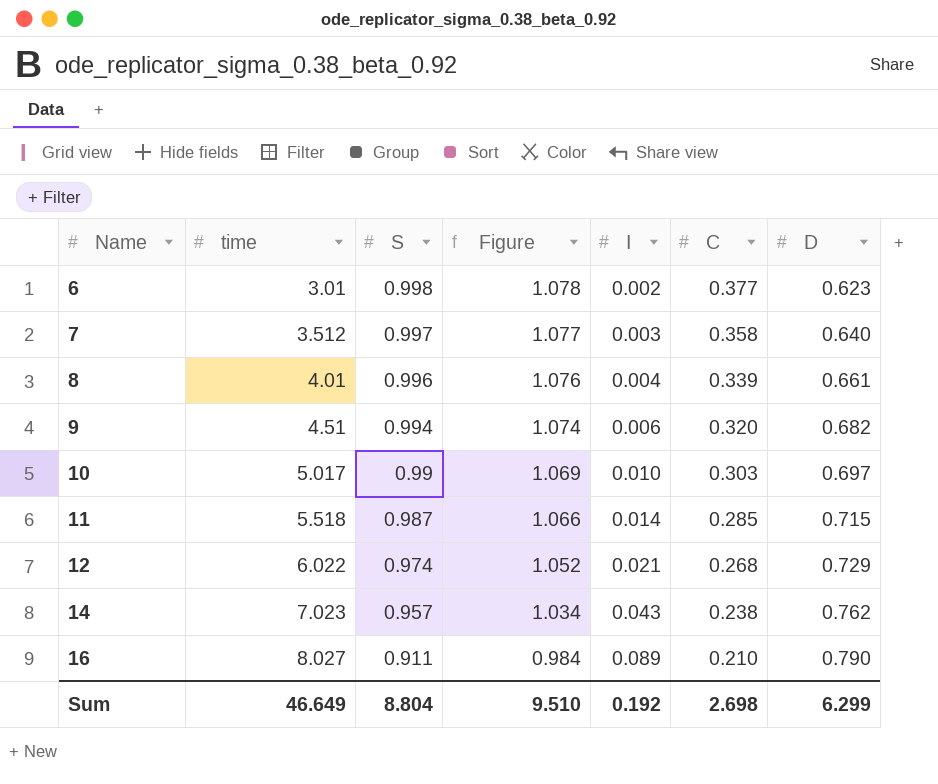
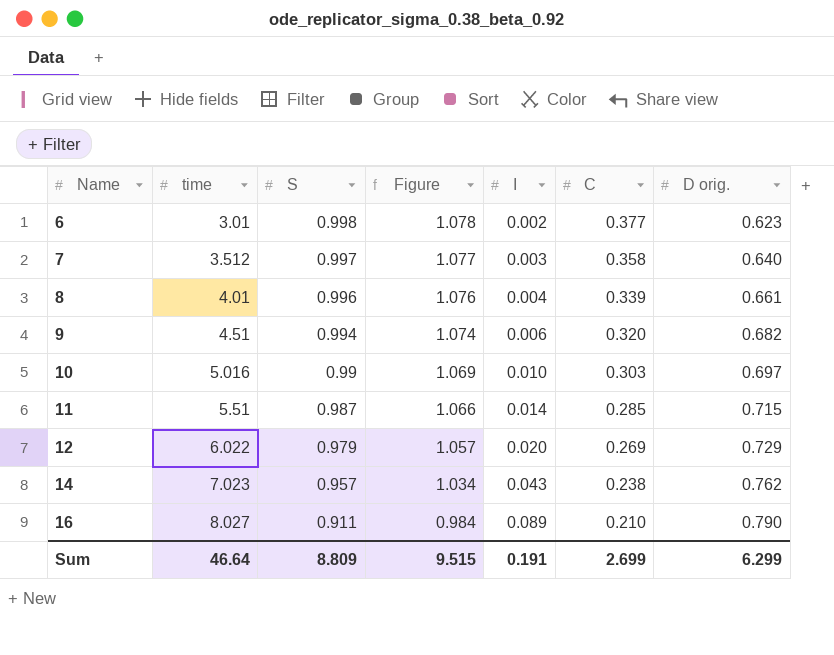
column name: D -> D orig.
10 | time: 5.017 -> 5.016
11 | time: 5.518 -> 5.51
12 | S: 0.974 -> 0.979
12 | Figure: 1.052 -> 1.057
12 | I: 0.021 -> 0.020
12 | C: 0.268 -> 0.269
Sum | time: 46.649 -> 46.64
Sum | S: 8.804 -> 8.809
Sum | Figure: 9.510 -> 9.515
Sum | I: 0.192 -> 0.191
Sum | C: 2.698 -> 2.699

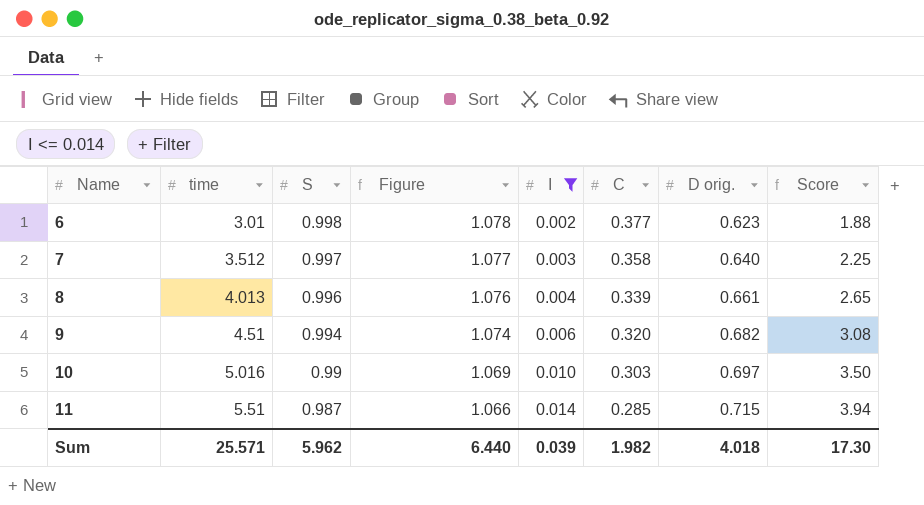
filter: none -> I <= 0.014
column Score | formula: none -> [time] * [D orig.]
8 | time: 4.01 -> 4.013
Sum | time: 46.64 -> 25.571
Sum | S: 8.809 -> 5.962
Sum | Figure: 9.515 -> 6.440
Sum | I: 0.191 -> 0.039
Sum | C: 2.699 -> 1.982
Sum | D orig.: 6.299 -> 4.018

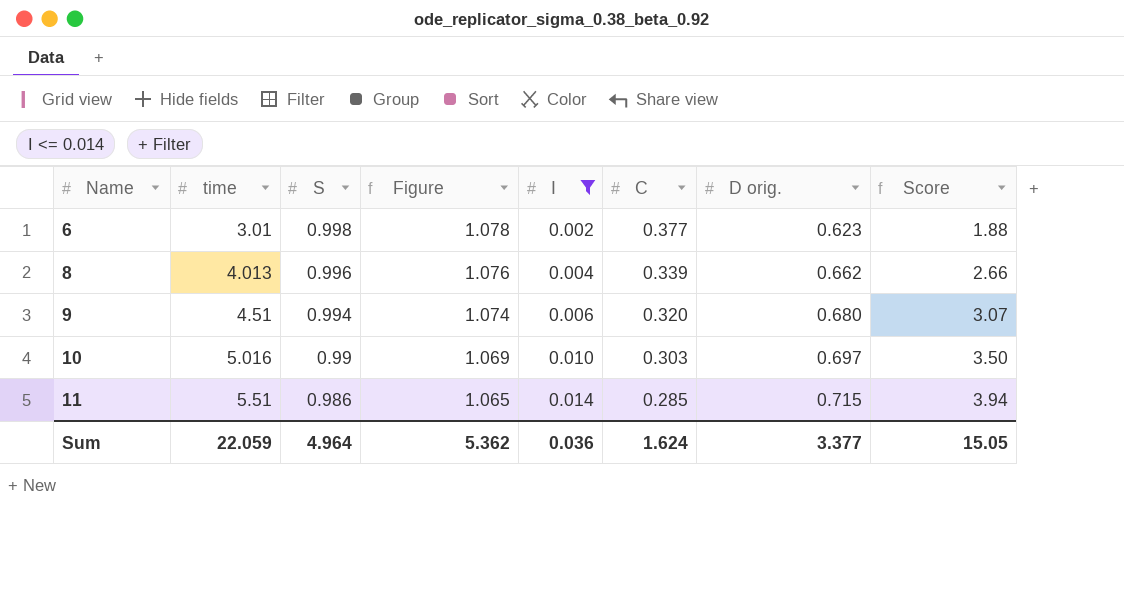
row 7: 3.512 | 0.997 | 1.077 | 0.003 | 0.358 | 0.640 | 2.25 -> none
8 | D orig.: 0.661 -> 0.662
8 | Score: 2.65 -> 2.66
9 | D orig.: 0.682 -> 0.680
9 | Score: 3.08 -> 3.07
11 | S: 0.987 -> 0.986
11 | Figure: 1.066 -> 1.065
Sum | time: 25.571 -> 22.059
Sum | S: 5.962 -> 4.964
Sum | Figure: 6.440 -> 5.362
Sum | I: 0.039 -> 0.036
Sum | C: 1.982 -> 1.624
Sum | D orig.: 4.018 -> 3.377
Sum | Score: 17.30 -> 15.05

